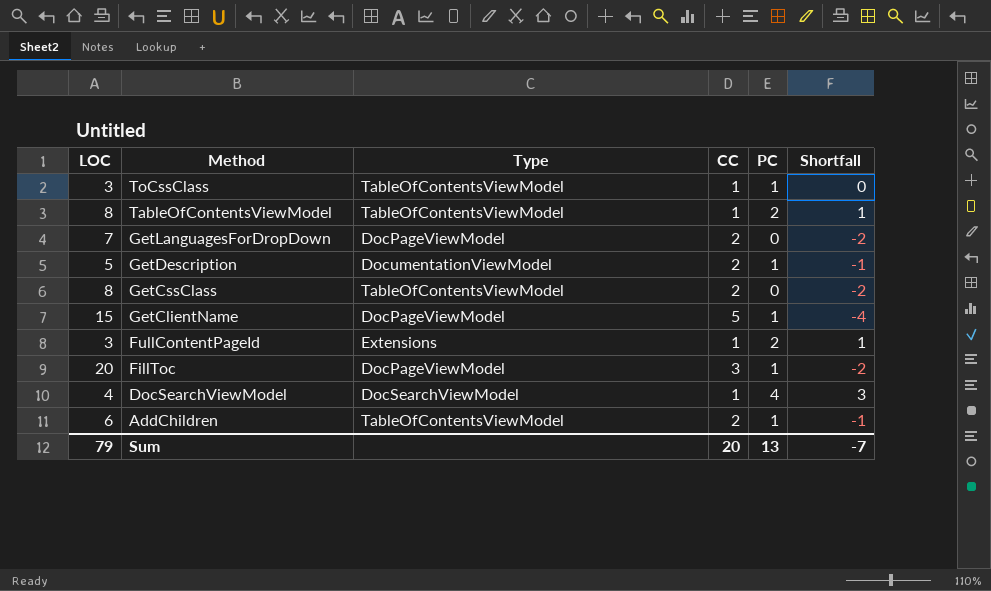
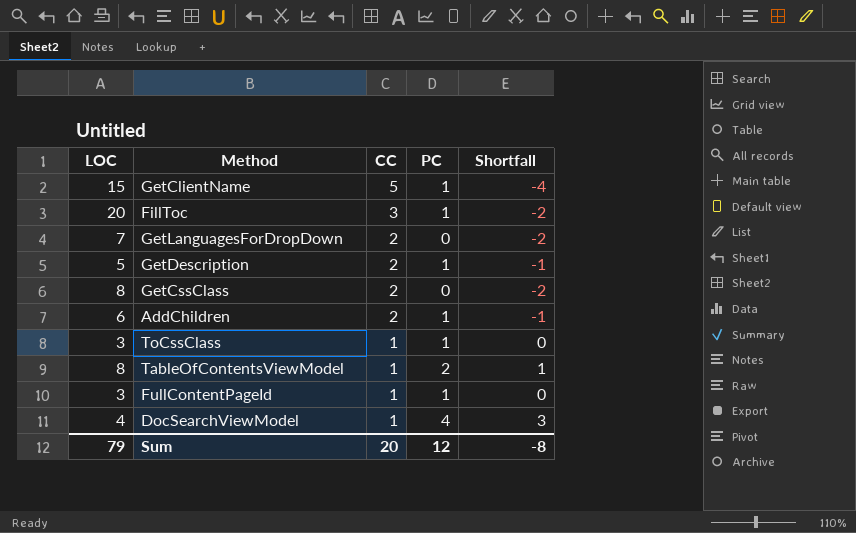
row order: Method descending -> CC descending
column Type | position: 3 -> none
FullContentPageId | PC: 2 -> 1
FullContentPageId | Shortfall: 1 -> 0
Sum | PC: 13 -> 12
Sum | Shortfall: -7 -> -8

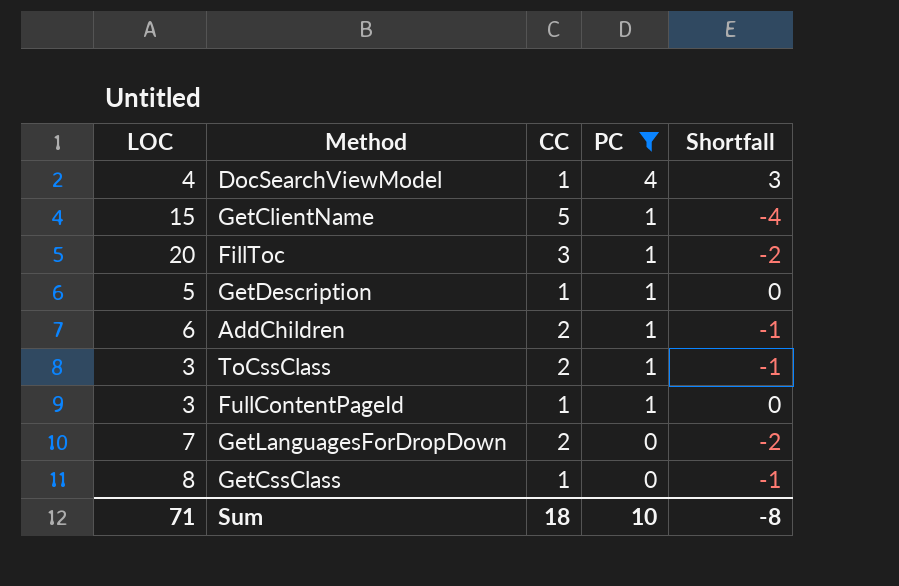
filter: none -> PC != 2
row order: CC descending -> PC descending
GetDescription | CC: 2 -> 1
GetDescription | Shortfall: -1 -> 0
ToCssClass | CC: 1 -> 2
ToCssClass | Shortfall: 0 -> -1
GetCssClass | CC: 2 -> 1
GetCssClass | Shortfall: -2 -> -1
Sum | LOC: 79 -> 71
Sum | CC: 20 -> 18
Sum | PC: 12 -> 10

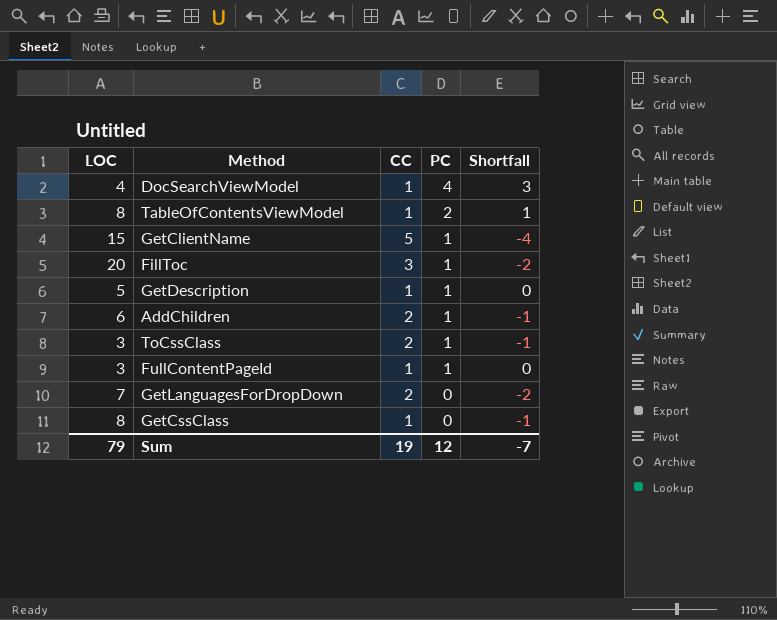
filter: PC != 2 -> none
Sum | LOC: 71 -> 79
Sum | CC: 18 -> 19
Sum | PC: 10 -> 12
Sum | Shortfall: -8 -> -7

